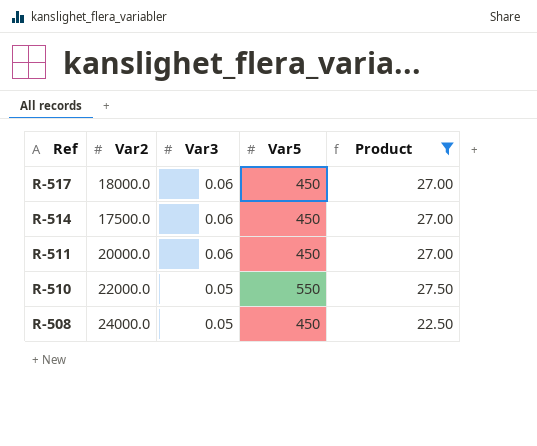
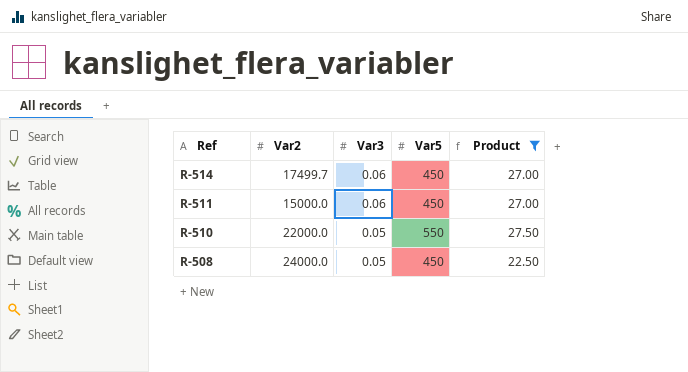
row R-517: 18000.0 | 0.06 | 450 | 27.00 -> none
R-514 | Var2: 17500.0 -> 17499.7
R-511 | Var2: 20000.0 -> 15000.0

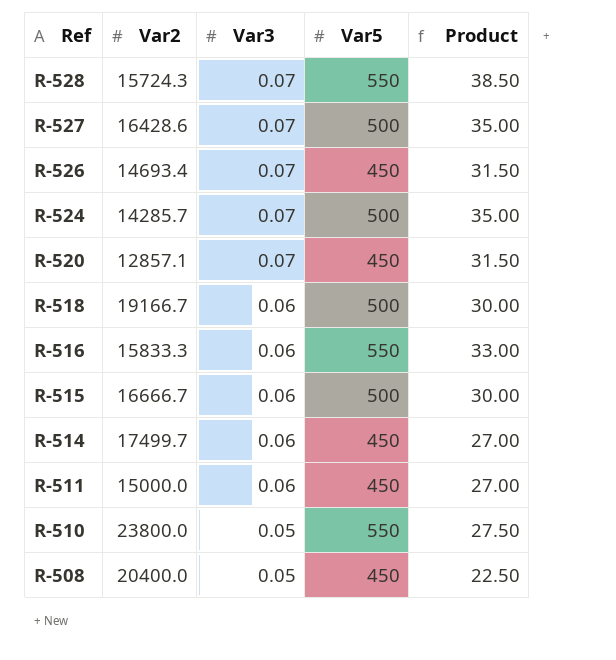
filter: Product <= 27.50 -> none
R-510 | Var2: 22000.0 -> 23800.0
R-508 | Var2: 24000.0 -> 20400.0

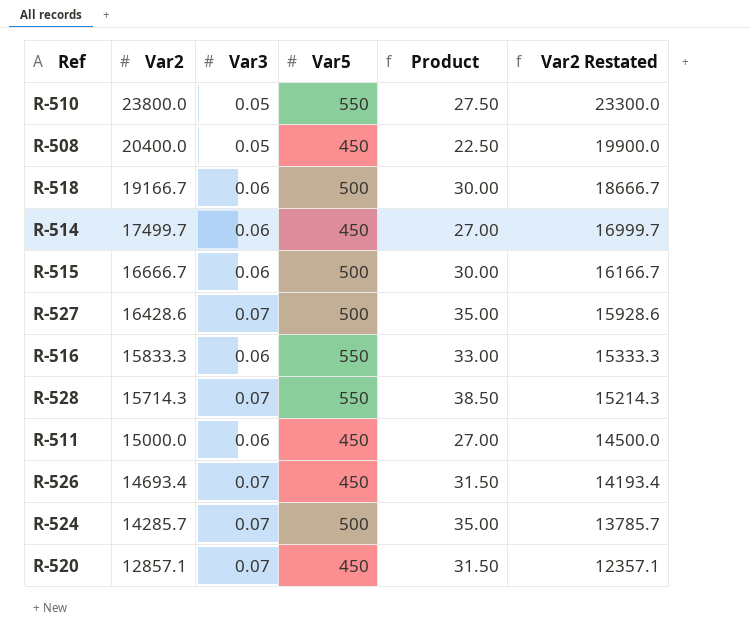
row order: Ref descending -> Var2 descending
column Var2 Restated | formula: none -> [Var2] - 500
R-528 | Var2: 15724.3 -> 15714.3

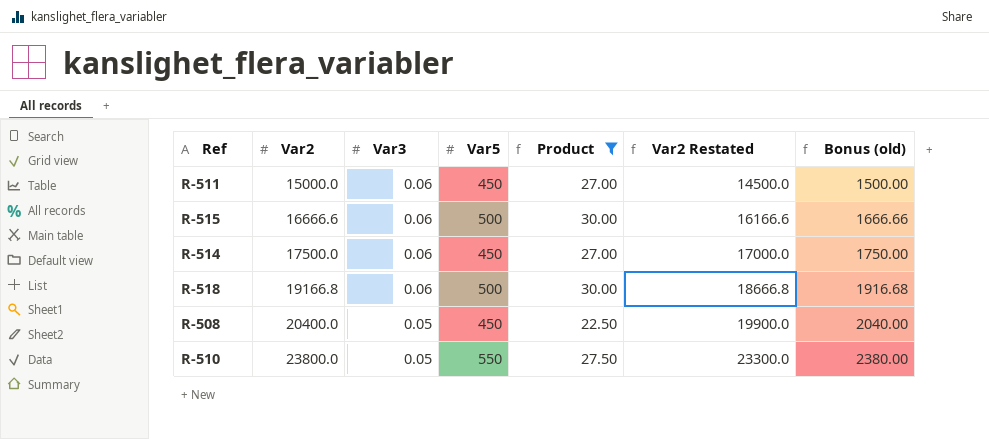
filter: none -> Product <= 30.00
row order: Var2 descending -> Var2 ascending
column Bonus (old) | formula: none -> [Var2] * 0.1
R-515 | Var2: 16666.7 -> 16666.6
R-515 | Var2 Restated: 16166.7 -> 16166.6
R-514 | Var2: 17499.7 -> 17500.0
R-514 | Var2 Restated: 16999.7 -> 17000.0
R-518 | Var2: 19166.7 -> 19166.8
R-518 | Var2 Restated: 18666.7 -> 18666.8

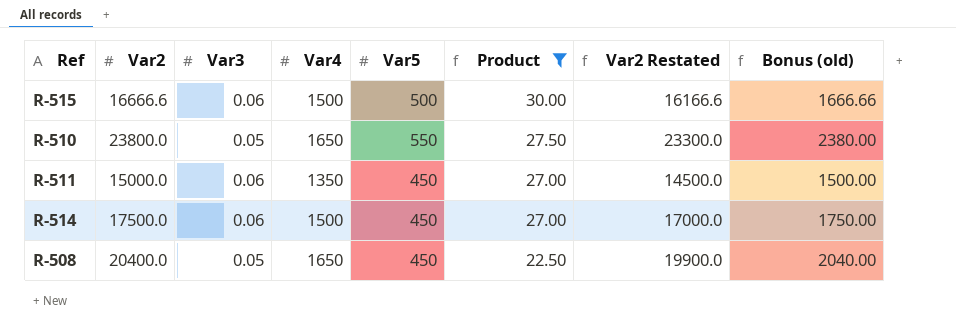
row order: Var2 ascending -> Product descending
column Var4 | position: none -> 4
row R-518: 19166.8 | 0.06 | 500 | 30.00 | 18666.8 | 1916.68 -> none

